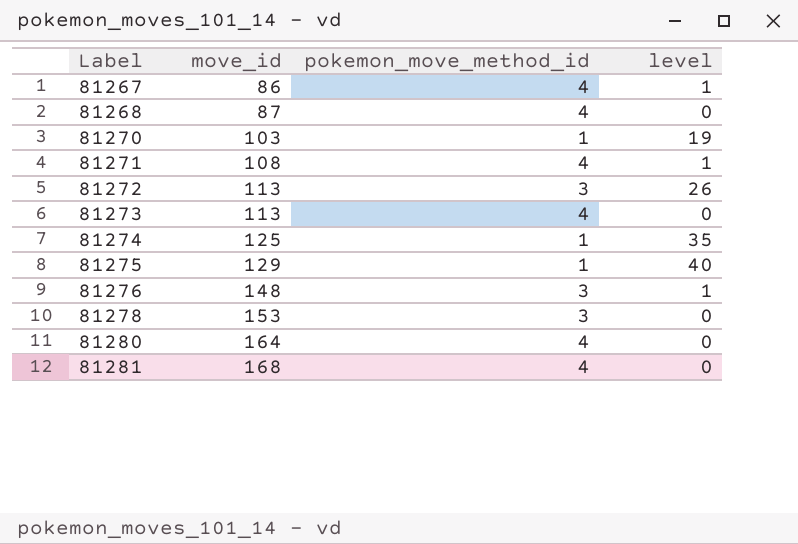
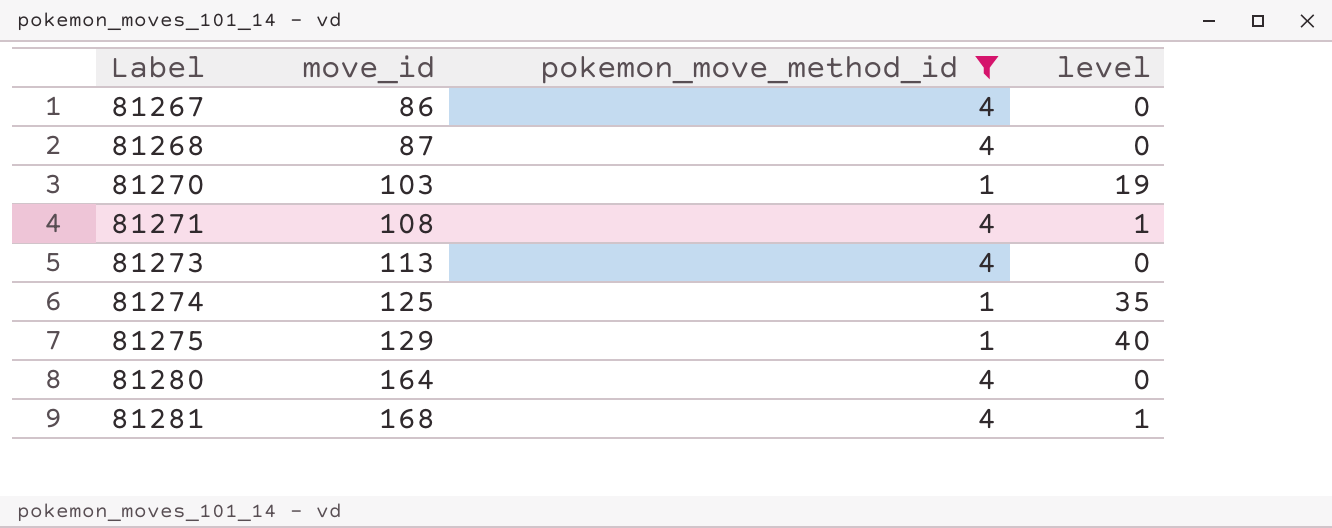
filter: none -> pokemon_move_method_id != 3
81267 | level: 1 -> 0
81281 | level: 0 -> 1

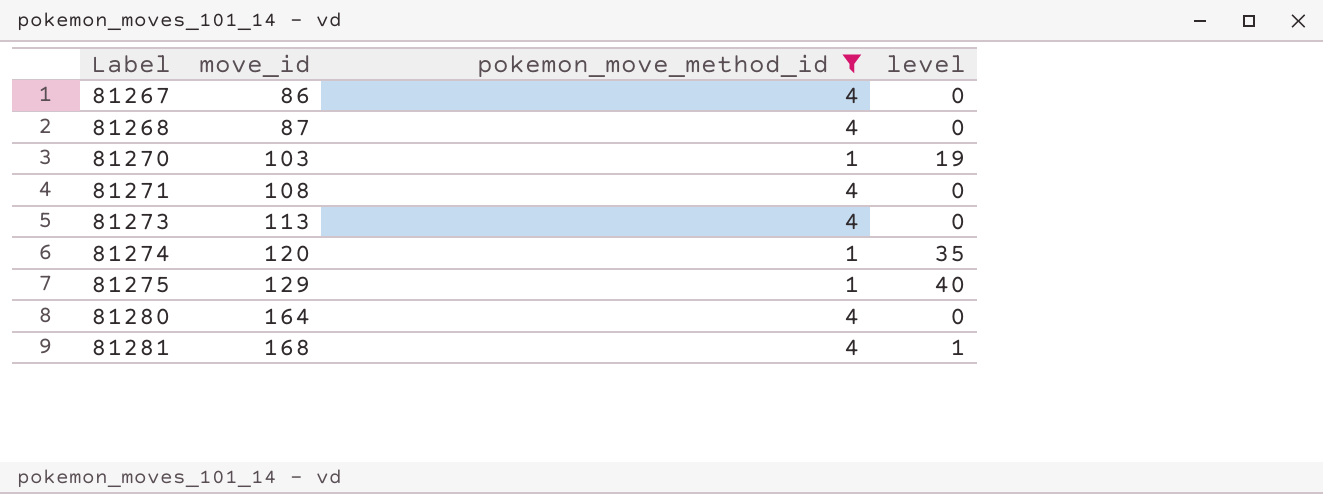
81271 | level: 1 -> 0
81274 | move_id: 125 -> 120

